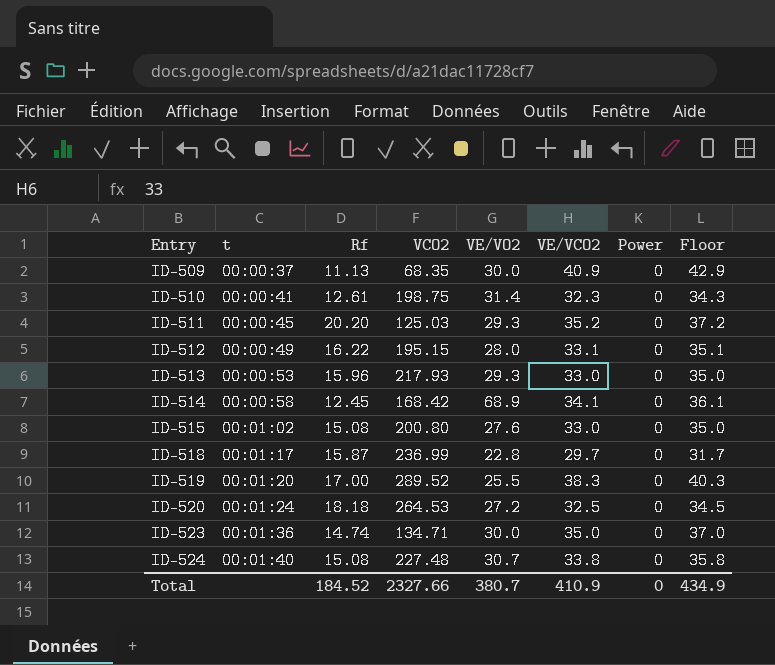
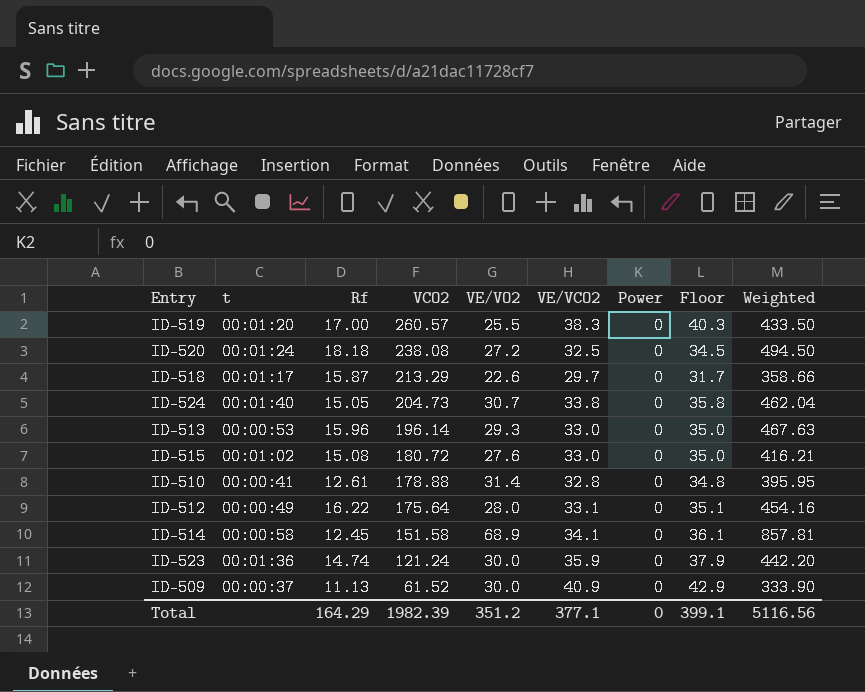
row order: Entry ascending -> VCO2 descending
column Weighted | formula: none -> [Rf] * [VE/VO2]
row ID-511: 00:00:45 | 20.20 | 125.03 | 29.3 | 35.2 | 0 | 37.2 -> none
ID-519 | VCO2: 289.52 -> 260.57
ID-520 | VCO2: 264.53 -> 238.08
ID-518 | VCO2: 236.99 -> 213.29
ID-518 | VE/VO2: 22.8 -> 22.6
ID-524 | Rf: 15.08 -> 15.05
ID-524 | VCO2: 227.48 -> 204.73
ID-513 | VCO2: 217.93 -> 196.14
ID-515 | VCO2: 200.80 -> 180.72
ID-510 | VCO2: 198.75 -> 178.88
ID-510 | VE/VCO2: 32.3 -> 32.8
ID-510 | Floor: 34.3 -> 34.8
ID-512 | VCO2: 195.15 -> 175.64
ID-514 | VCO2: 168.42 -> 151.58
ID-523 | VCO2: 134.71 -> 121.24
ID-523 | VE/VCO2: 35.0 -> 35.9
ID-523 | Floor: 37.0 -> 37.9
ID-509 | VCO2: 68.35 -> 61.52
Total | Rf: 184.52 -> 164.29
Total | VCO2: 2327.66 -> 1982.39
Total | VE/VO2: 380.7 -> 351.2
Total | VE/VCO2: 410.9 -> 377.1
Total | Floor: 434.9 -> 399.1

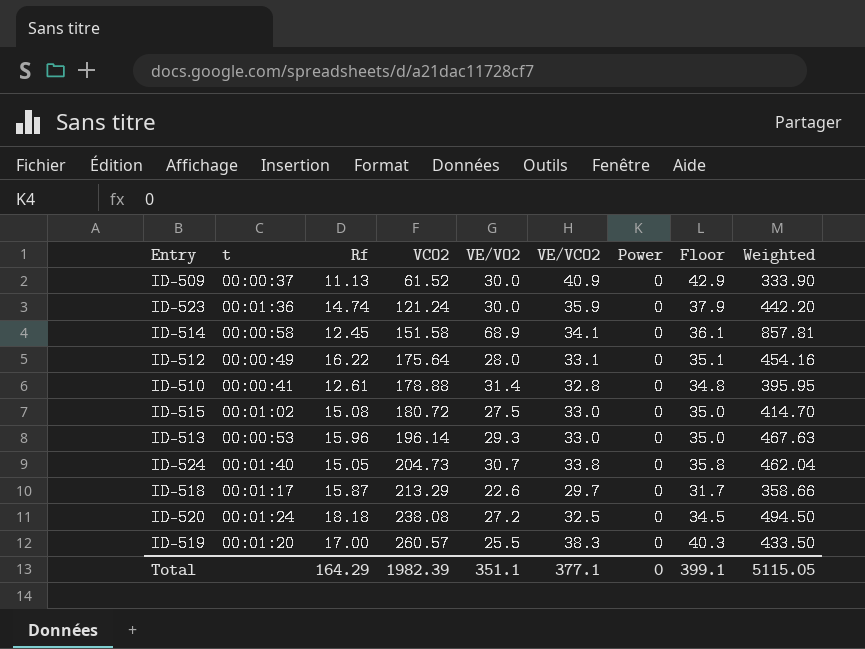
row order: VCO2 descending -> VCO2 ascending
ID-515 | VE/VO2: 27.6 -> 27.5
ID-515 | Weighted: 416.21 -> 414.70
Total | VE/VO2: 351.2 -> 351.1
Total | Weighted: 5116.56 -> 5115.05

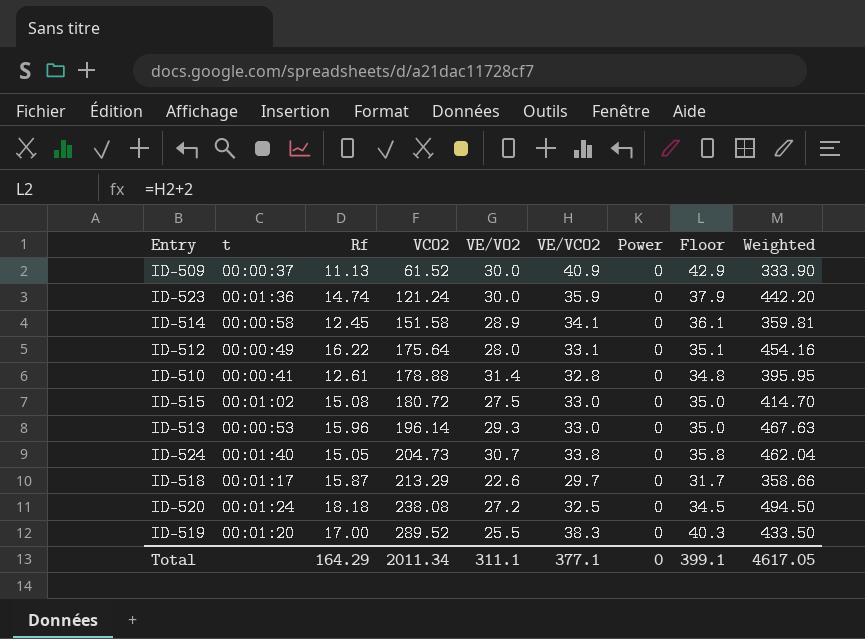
ID-514 | VE/VO2: 68.9 -> 28.9
ID-514 | Weighted: 857.81 -> 359.81
ID-519 | VCO2: 260.57 -> 289.52
Total | VCO2: 1982.39 -> 2011.34
Total | VE/VO2: 351.1 -> 311.1
Total | Weighted: 5115.05 -> 4617.05

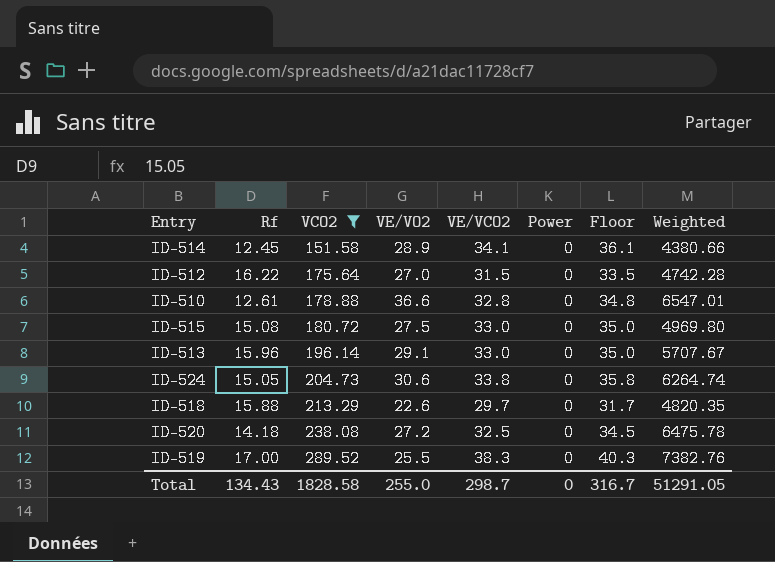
filter: none -> VCO2 >= 151.58
column t | position: 2 -> none
column Weighted | formula: [Rf] * [VE/VO2] -> [VCO2] * [VE/VO2]
ID-512 | VE/VO2: 28.0 -> 27.0
ID-512 | VE/VCO2: 33.1 -> 31.5
ID-512 | Floor: 35.1 -> 33.5
ID-510 | VE/VO2: 31.4 -> 36.6
ID-513 | VE/VO2: 29.3 -> 29.1
ID-524 | VE/VO2: 30.7 -> 30.6
ID-518 | Rf: 15.87 -> 15.88
ID-520 | Rf: 18.18 -> 14.18
Total | Rf: 164.29 -> 134.43
Total | VCO2: 2011.34 -> 1828.58
Total | VE/VO2: 311.1 -> 255.0
Total | VE/VCO2: 377.1 -> 298.7
Total | Floor: 399.1 -> 316.7
Total | Weighted: 4617.05 -> 51291.05

